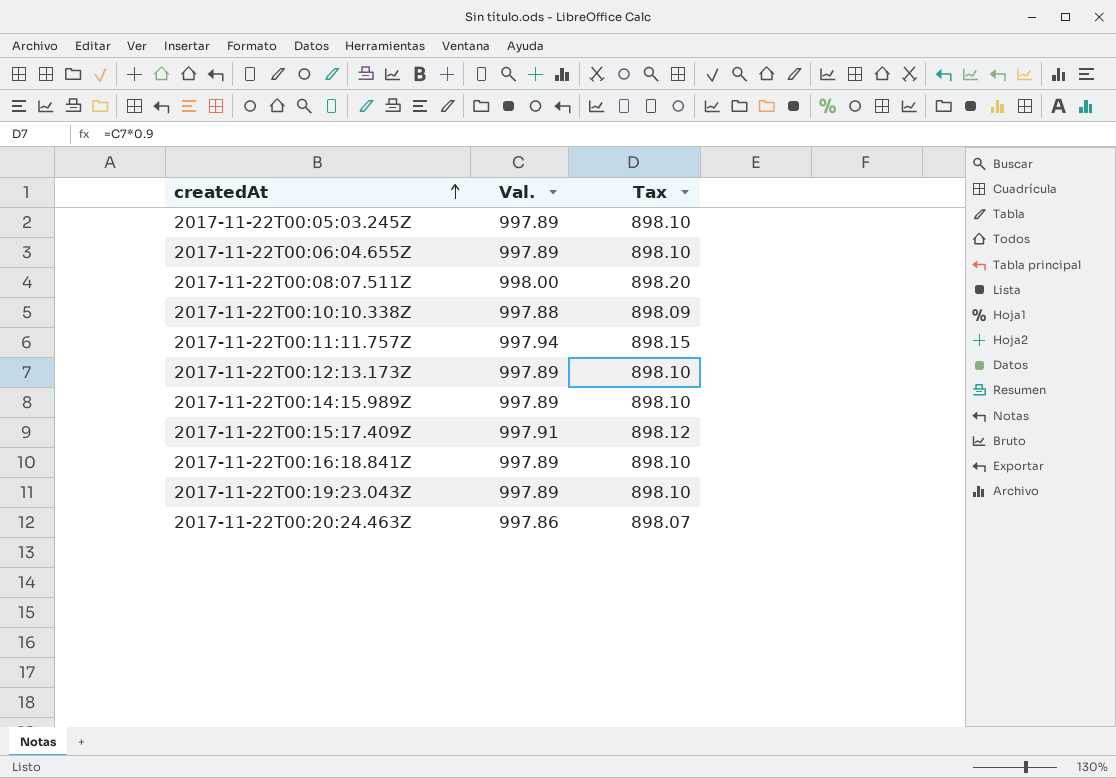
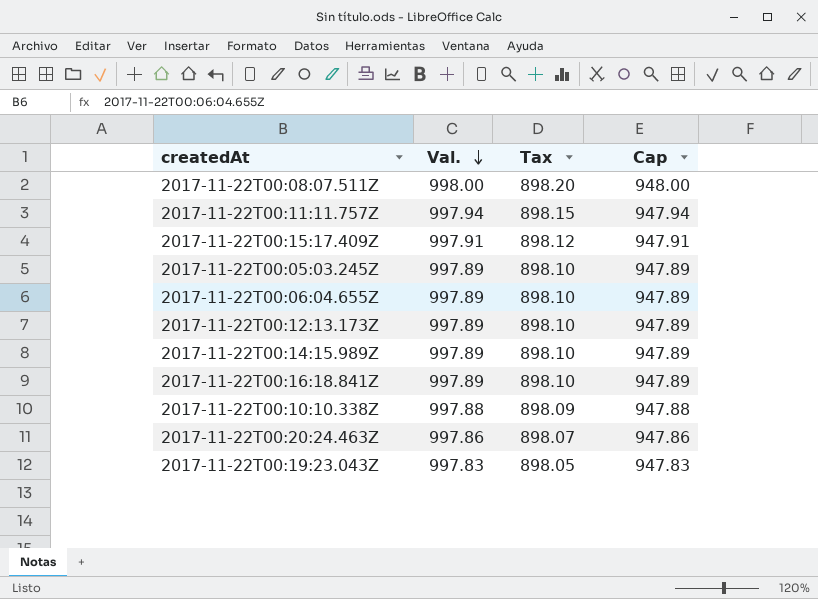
row order: createdAt ascending -> Val. descending
column Cap | formula: none -> [Val.] - 50
2017-11-22T00:19:23.043Z | Val.: 997.89 -> 997.83
2017-11-22T00:19:23.043Z | Tax: 898.10 -> 898.05

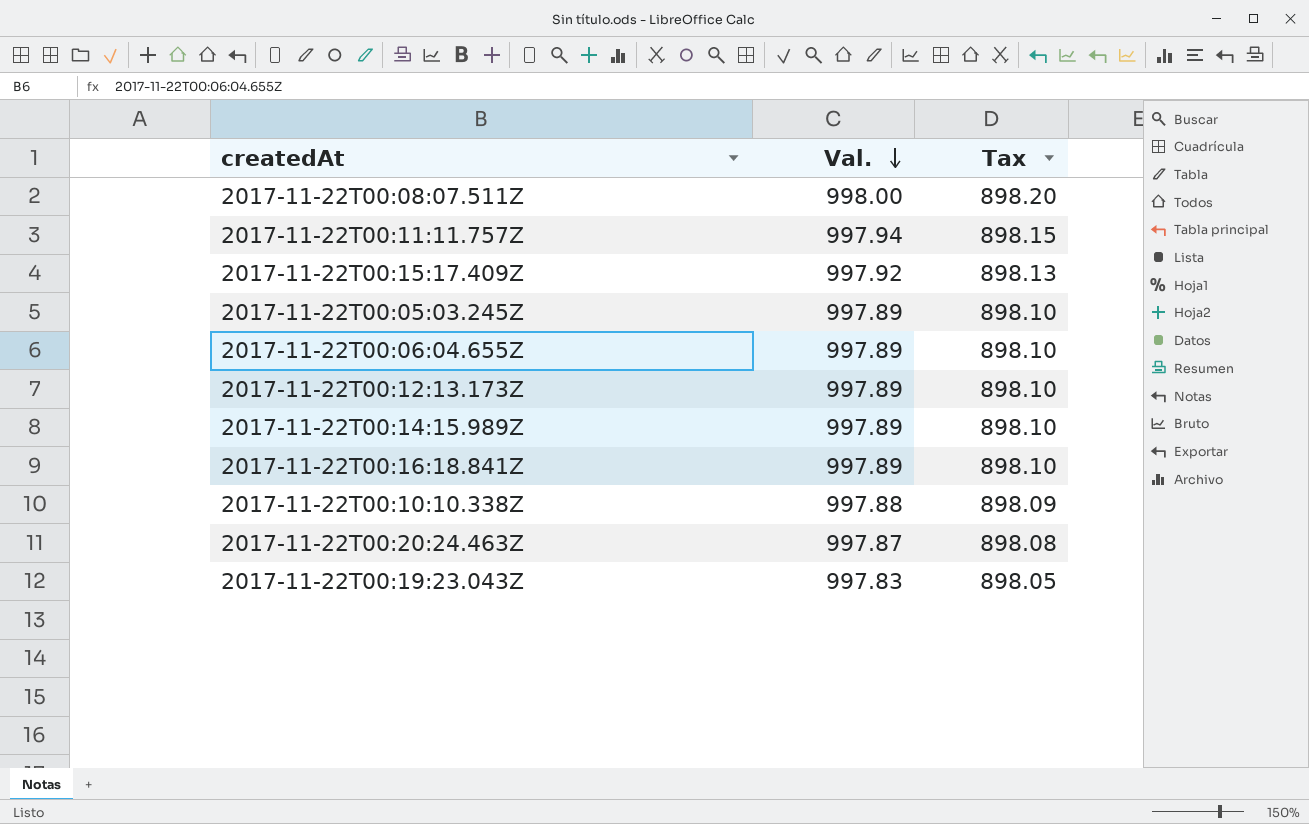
column Cap | formula: [Val.] - 50 -> none
2017-11-22T00:15:17.409Z | Val.: 997.91 -> 997.92
2017-11-22T00:15:17.409Z | Tax: 898.12 -> 898.13
2017-11-22T00:20:24.463Z | Val.: 997.86 -> 997.87
2017-11-22T00:20:24.463Z | Tax: 898.07 -> 898.08

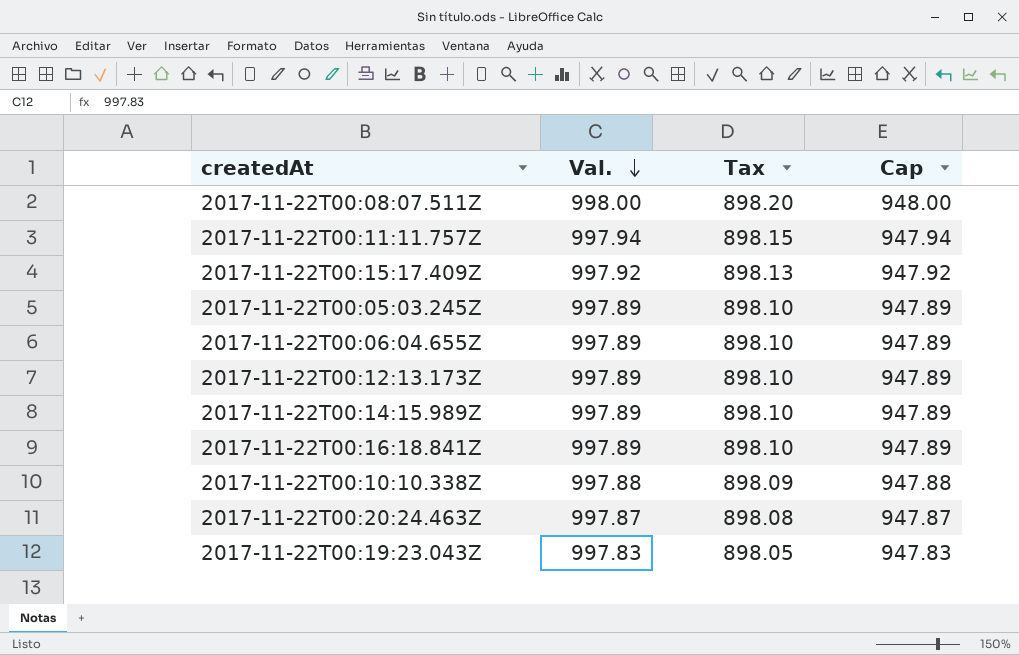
column Cap | formula: none -> [Val.] - 50

